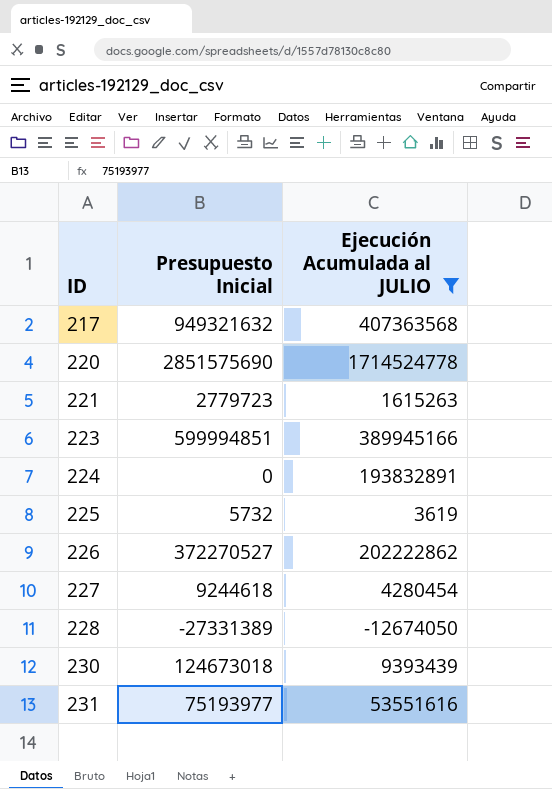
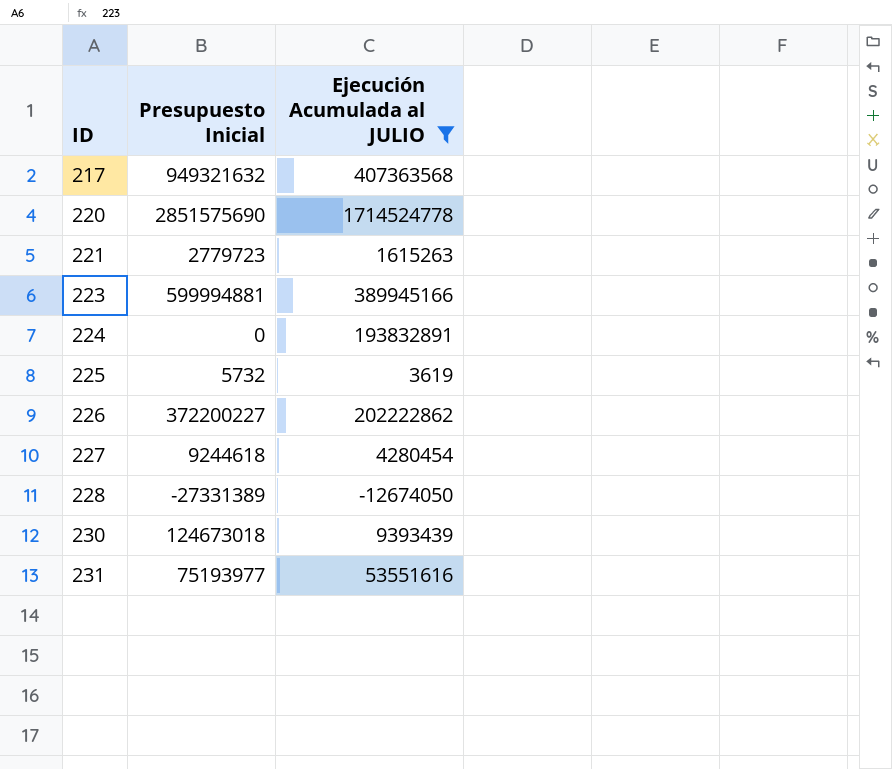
223 | Presupuesto Inicial: 599994851 -> 599994881
226 | Presupuesto Inicial: 372270527 -> 372200227

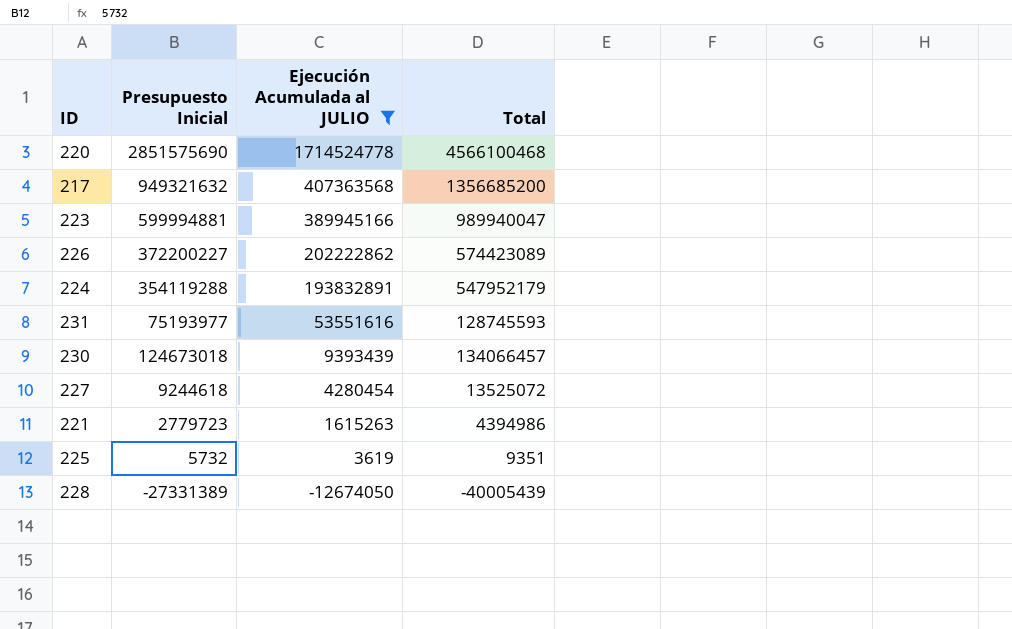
row order: ID ascending -> Ejecución Acumulada al JULIO descending
column Total | formula: none -> [Presupuesto Inicial] + [Ejecución Acumulada al JULIO]
224 | Presupuesto Inicial: 0 -> 354119288

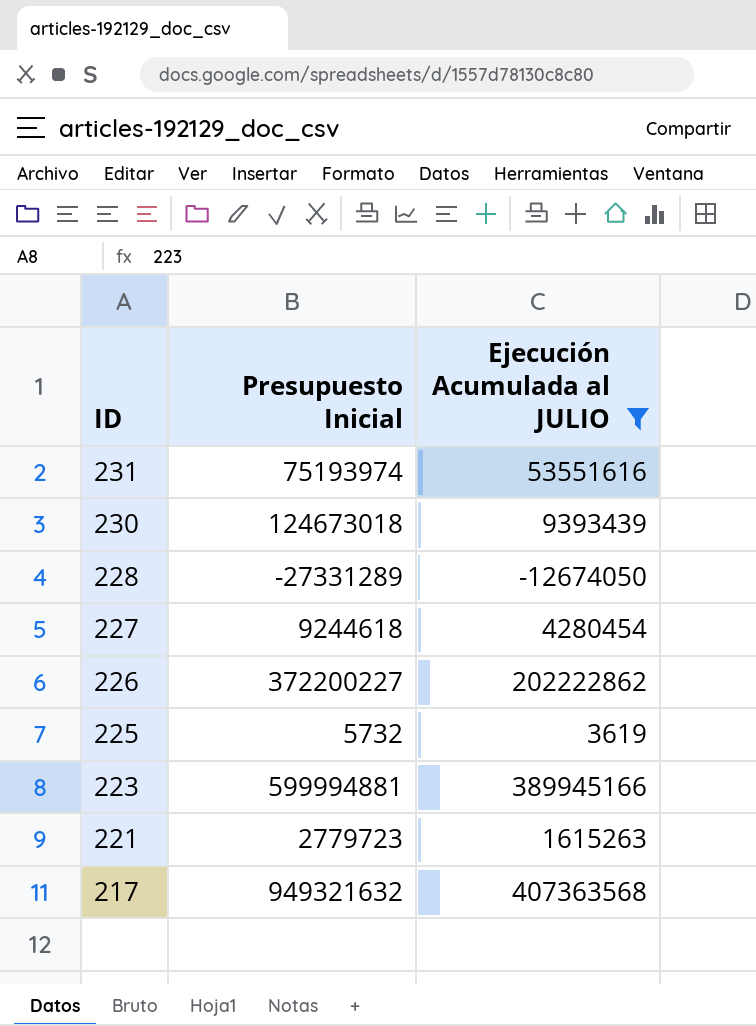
row order: Ejecución Acumulada al JULIO descending -> ID descending
column Total | formula: [Presupuesto Inicial] + [Ejecución Acumulada al JULIO] -> none
row 220: 2851575690 | 1714524778 | 4566100468 -> none
row 224: 354119288 | 193832891 | 547952179 -> none
231 | Presupuesto Inicial: 75193977 -> 75193974
228 | Presupuesto Inicial: -27331389 -> -27331289

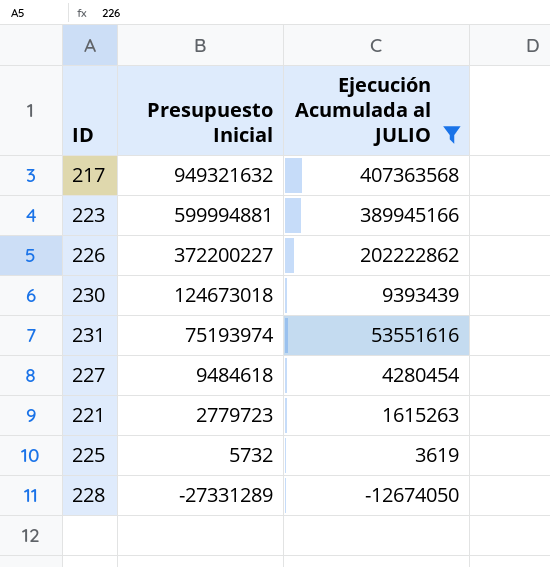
row order: ID descending -> Presupuesto Inicial descending
227 | Presupuesto Inicial: 9244618 -> 9484618

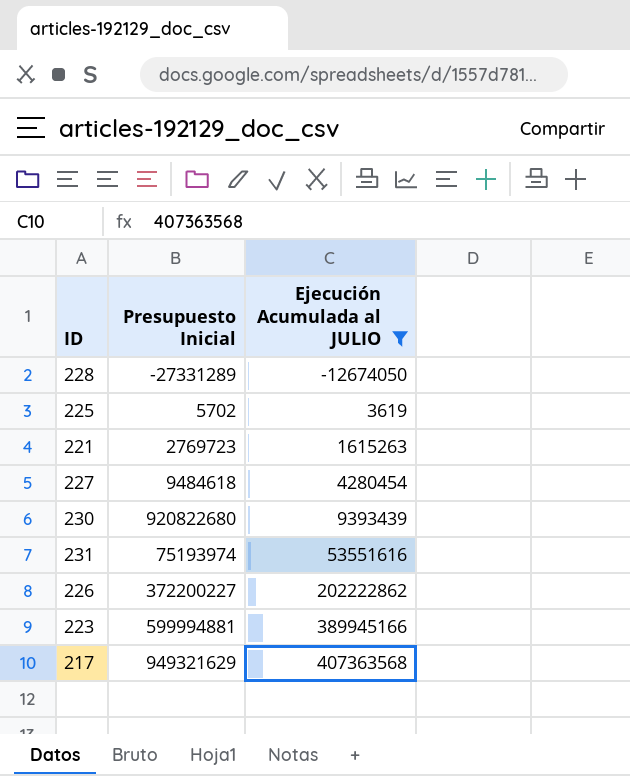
row order: Presupuesto Inicial descending -> Ejecución Acumulada al JULIO ascending
225 | Presupuesto Inicial: 5732 -> 5702
221 | Presupuesto Inicial: 2779723 -> 2769723
230 | Presupuesto Inicial: 124673018 -> 920822680
217 | Presupuesto Inicial: 949321632 -> 949321629

